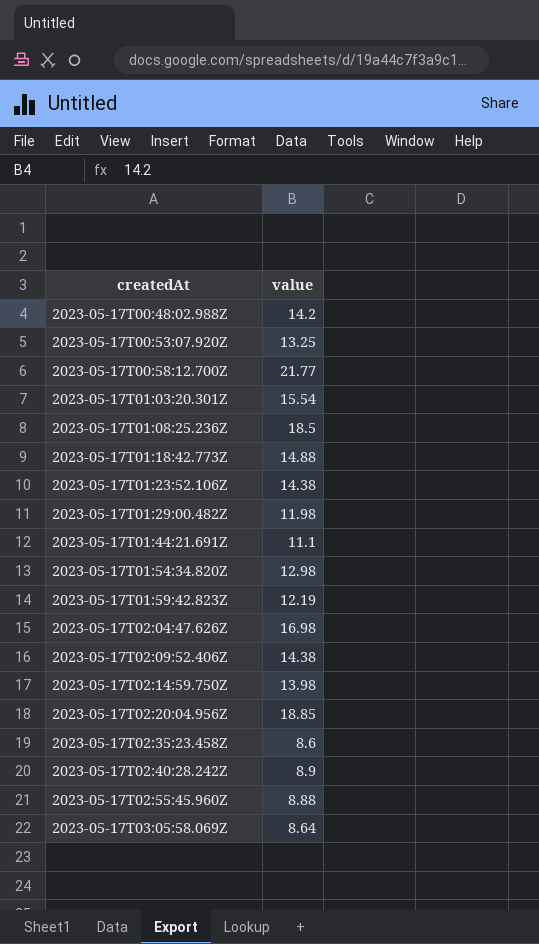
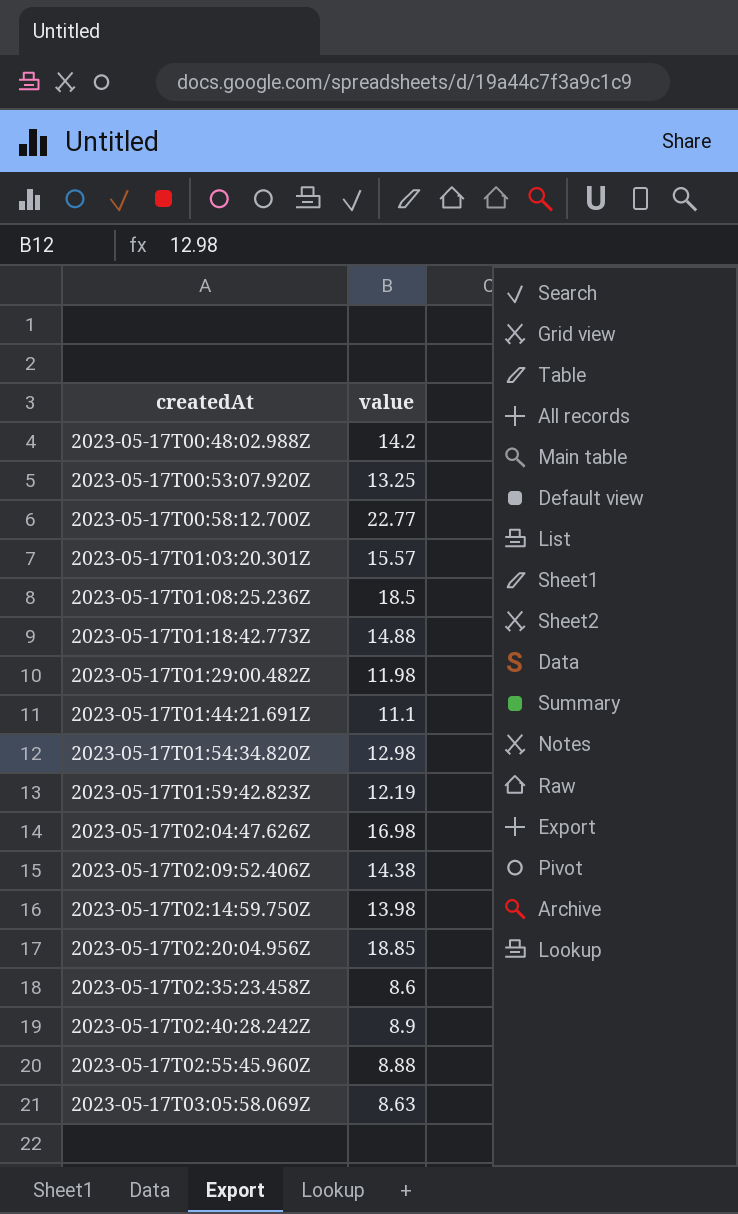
row 2023-05-17T01:23:52.106Z: 14.38 -> none
2023-05-17T00:58:12.700Z | value: 21.77 -> 22.77
2023-05-17T01:03:20.301Z | value: 15.54 -> 15.57
2023-05-17T03:05:58.069Z | value: 8.64 -> 8.63

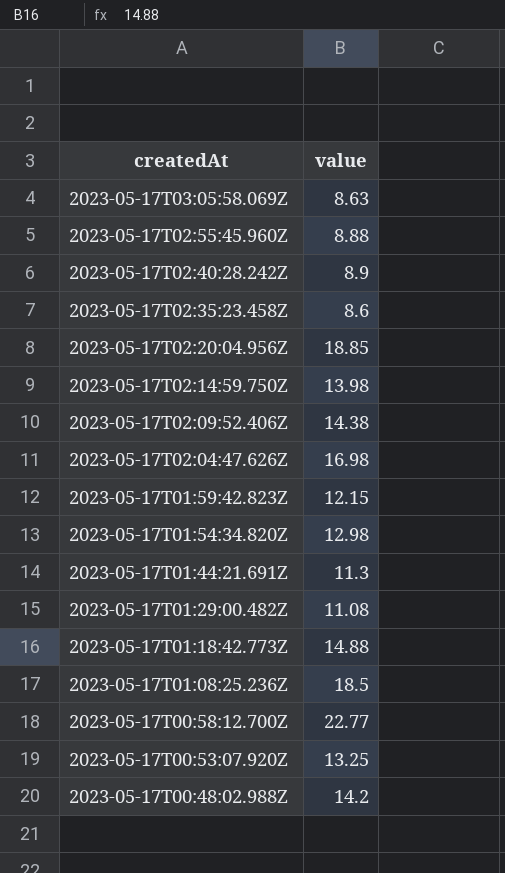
row order: createdAt ascending -> createdAt descending
row 2023-05-17T01:03:20.301Z: 15.57 -> none
2023-05-17T01:59:42.823Z | value: 12.19 -> 12.15
2023-05-17T01:44:21.691Z | value: 11.1 -> 11.3
2023-05-17T01:29:00.482Z | value: 11.98 -> 11.08

